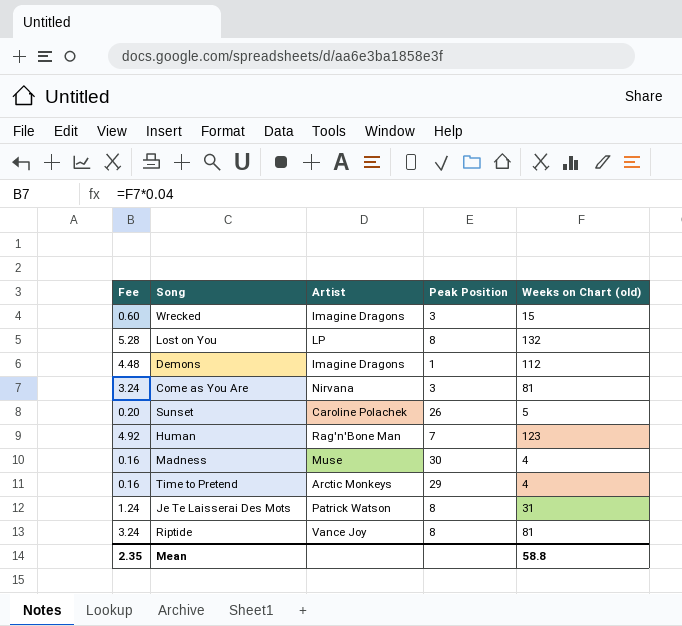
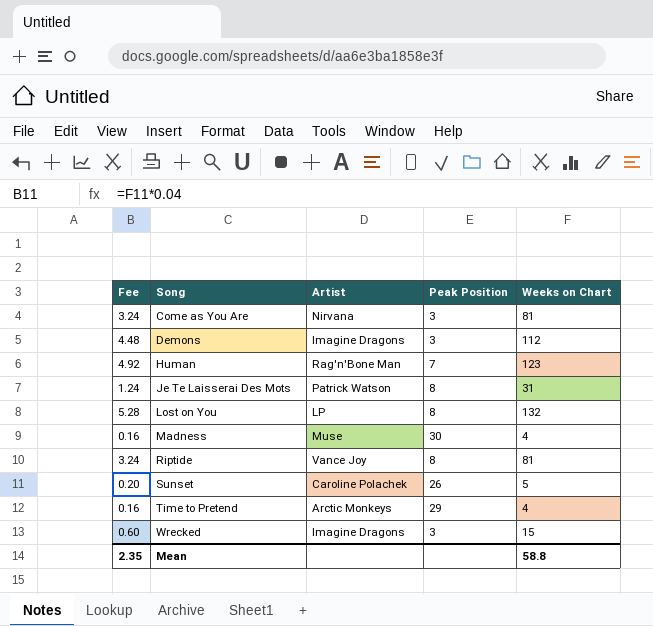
row order: none -> Song ascending
column name: Weeks on Chart (old) -> Weeks on Chart
Demons | Peak Position: 1 -> 3

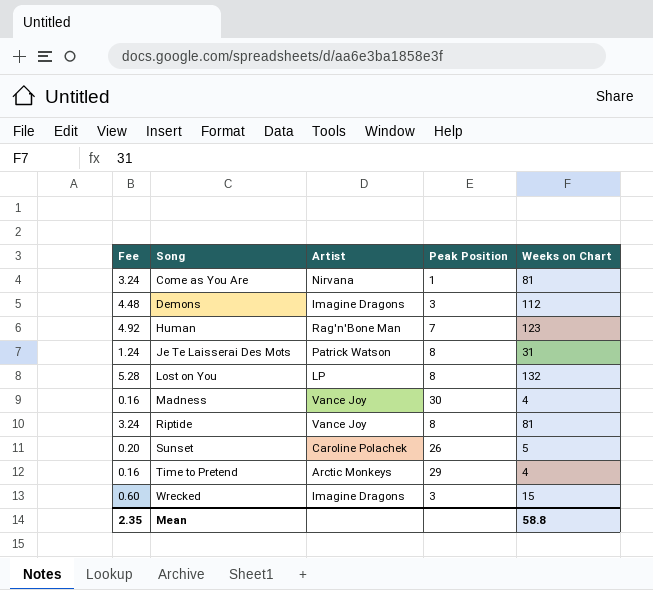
Come as You Are | Peak Position: 3 -> 1
Madness | Artist: Muse -> Vance Joy

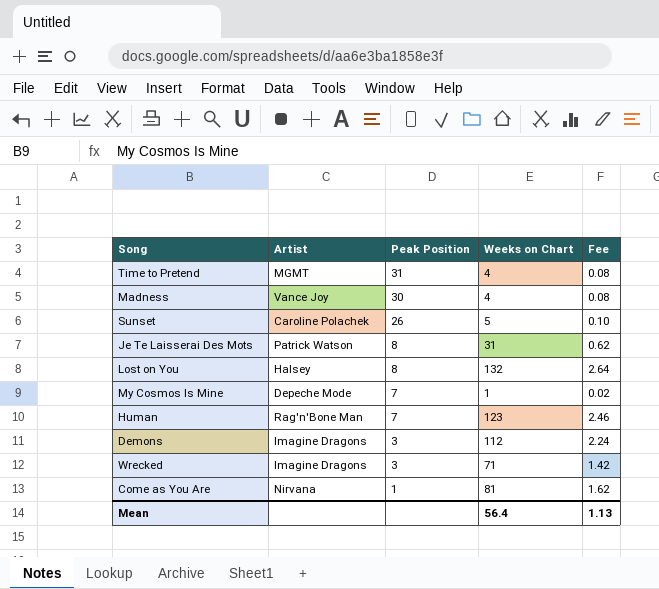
row order: Song ascending -> Peak Position descending
column Fee | formula: [Weeks on Chart] * 0.04 -> [Weeks on Chart] * 0.02
column Fee | position: 1 -> 5
row Riptide: 3.24 | Vance Joy | 8 | 81 -> none
Time to Pretend | Artist: Arctic Monkeys -> MGMT
Time to Pretend | Peak Position: 29 -> 31
Lost on You | Artist: LP -> Halsey
row My Cosmos Is Mine: none -> Depeche Mode | 7 | 1 | 0.02
Wrecked | Weeks on Chart: 15 -> 71
Mean | Weeks on Chart: 58.8 -> 56.4
Mean | Fee: 2.35 -> 1.13

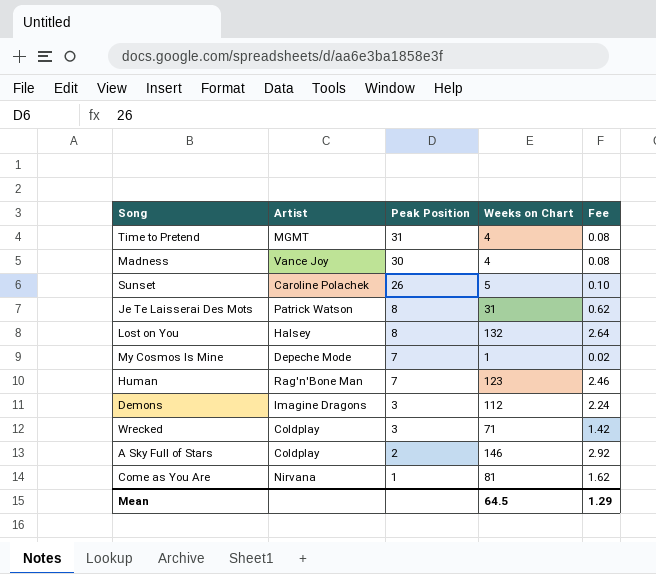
Wrecked | Artist: Imagine Dragons -> Coldplay
row A Sky Full of Stars: none -> Coldplay | 2 | 146 | 2.92
Mean | Weeks on Chart: 56.4 -> 64.5
Mean | Fee: 1.13 -> 1.29

